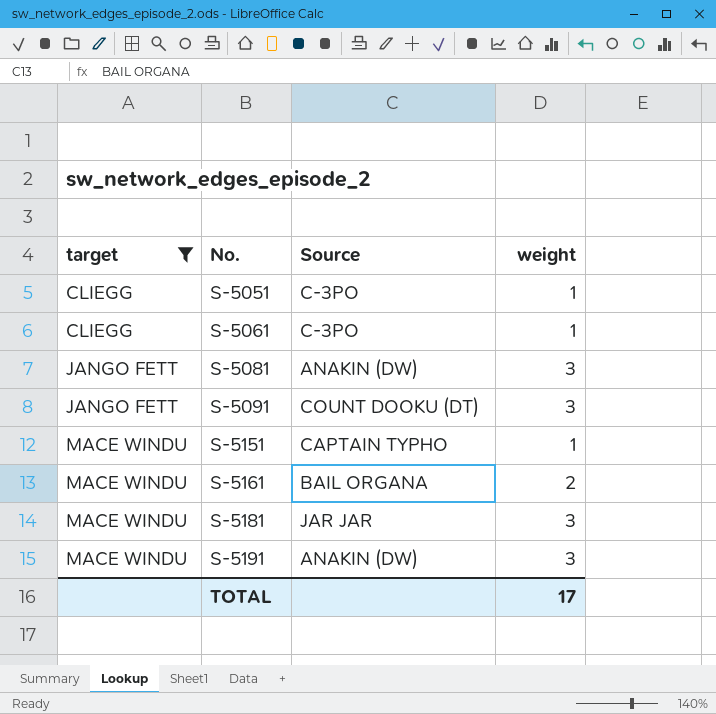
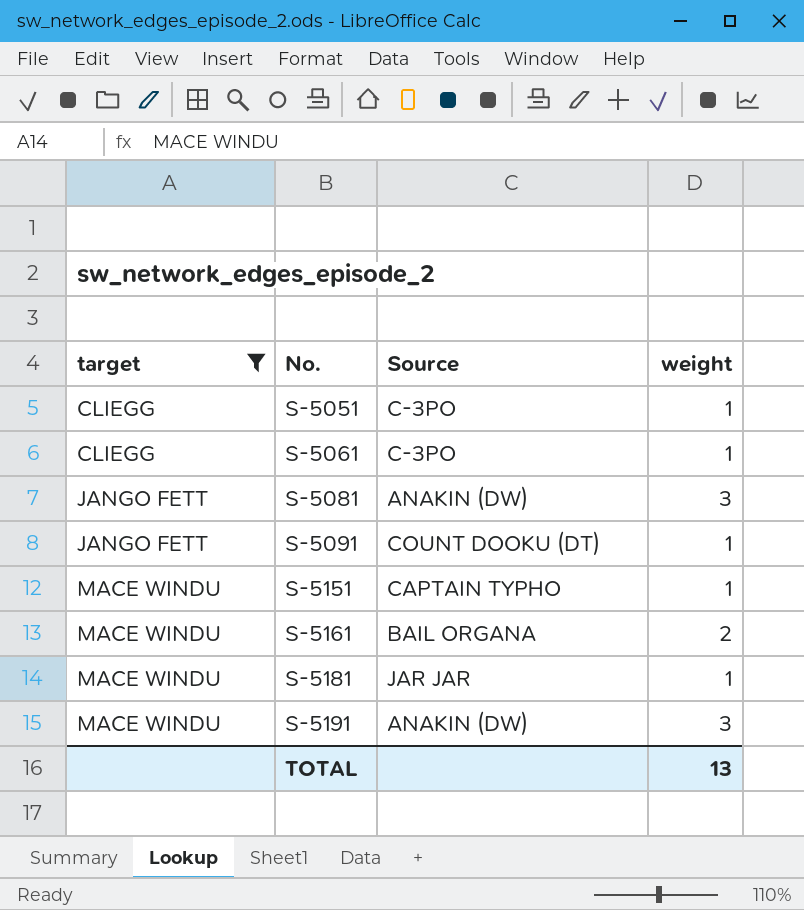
S-5091 | weight: 3 -> 1
S-5181 | weight: 3 -> 1
TOTAL | weight: 17 -> 13

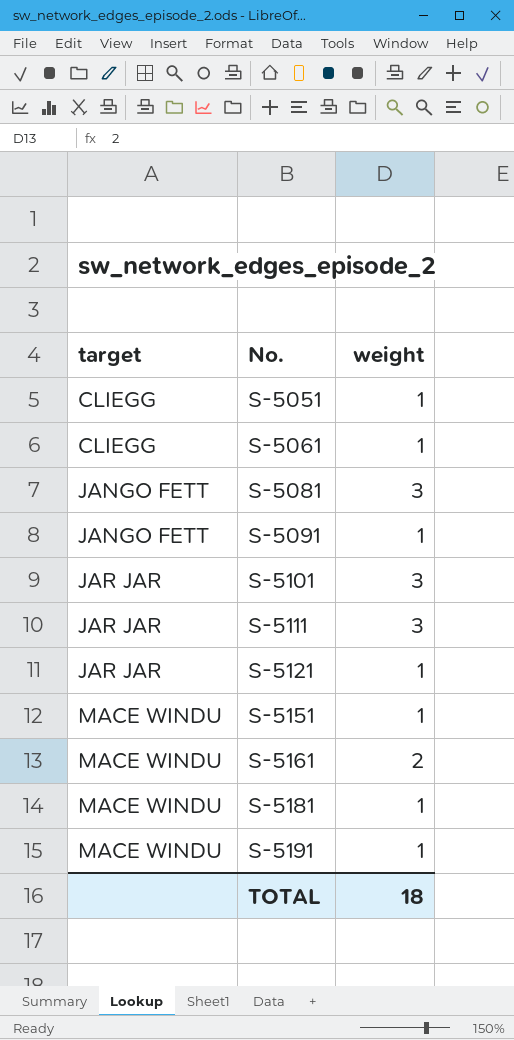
filter: target != JAR JAR -> none
column Source | position: 3 -> none
S-5191 | weight: 3 -> 1
TOTAL | weight: 13 -> 18

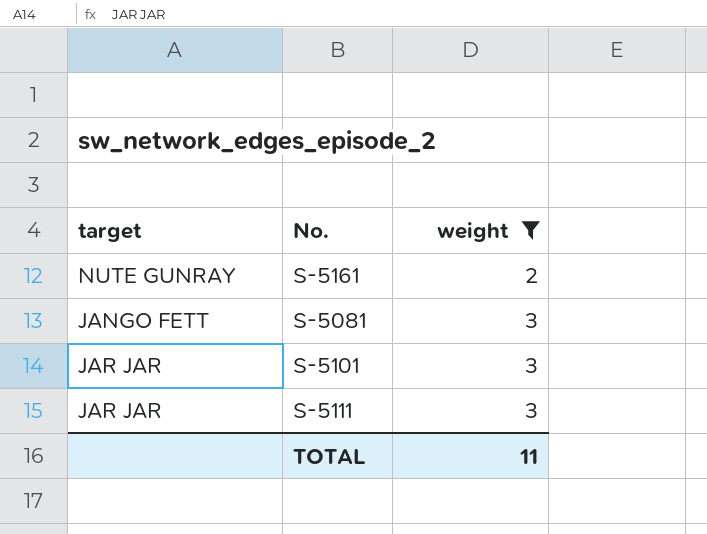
filter: none -> weight != 1
row order: target ascending -> weight ascending
S-5161 | target: MACE WINDU -> NUTE GUNRAY
TOTAL | weight: 18 -> 11

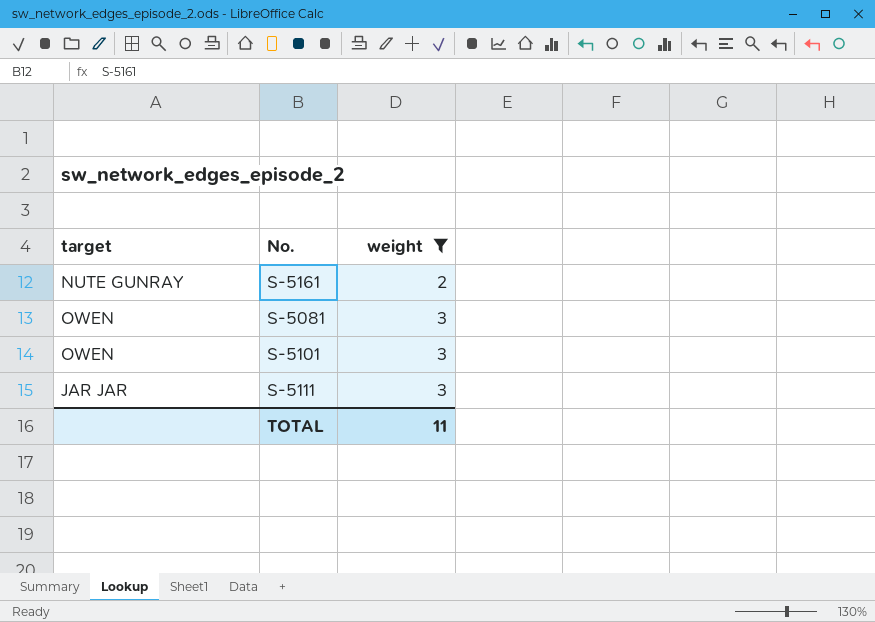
S-5081 | target: JANGO FETT -> OWEN
S-5101 | target: JAR JAR -> OWEN

